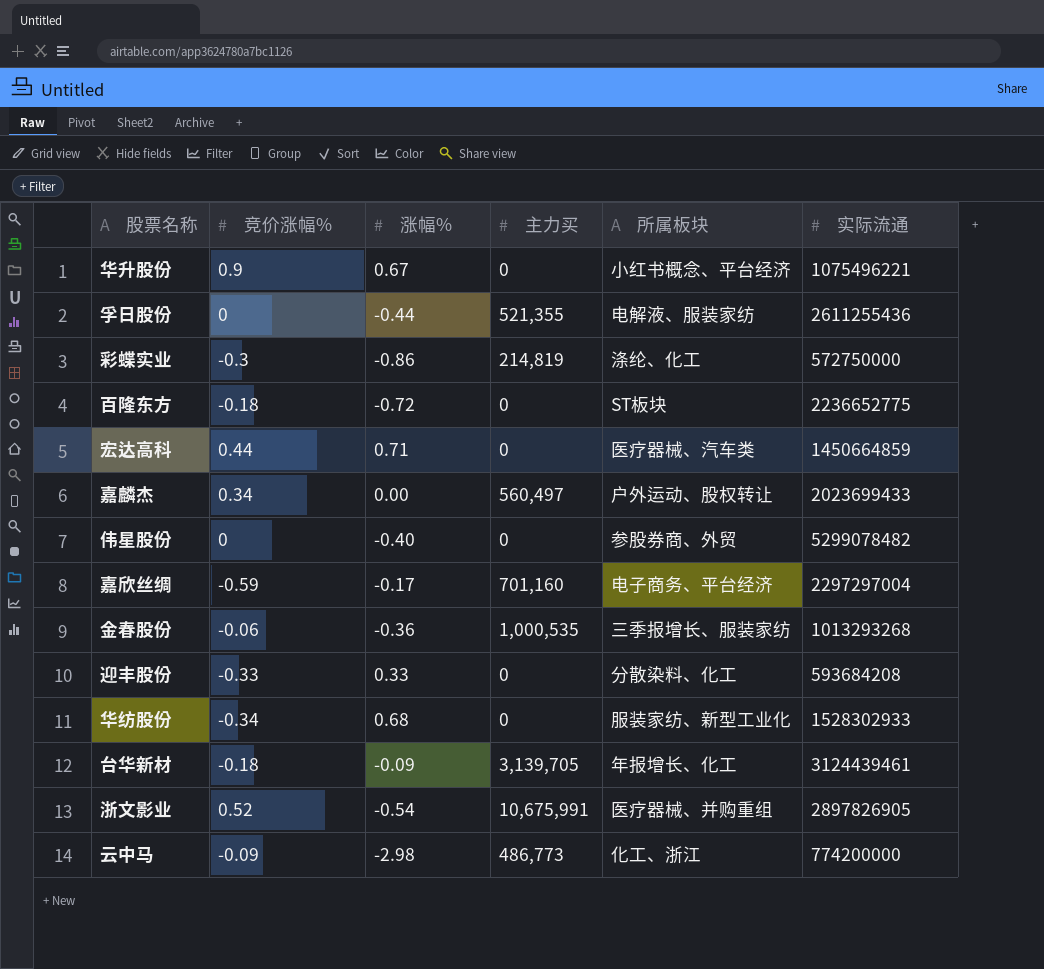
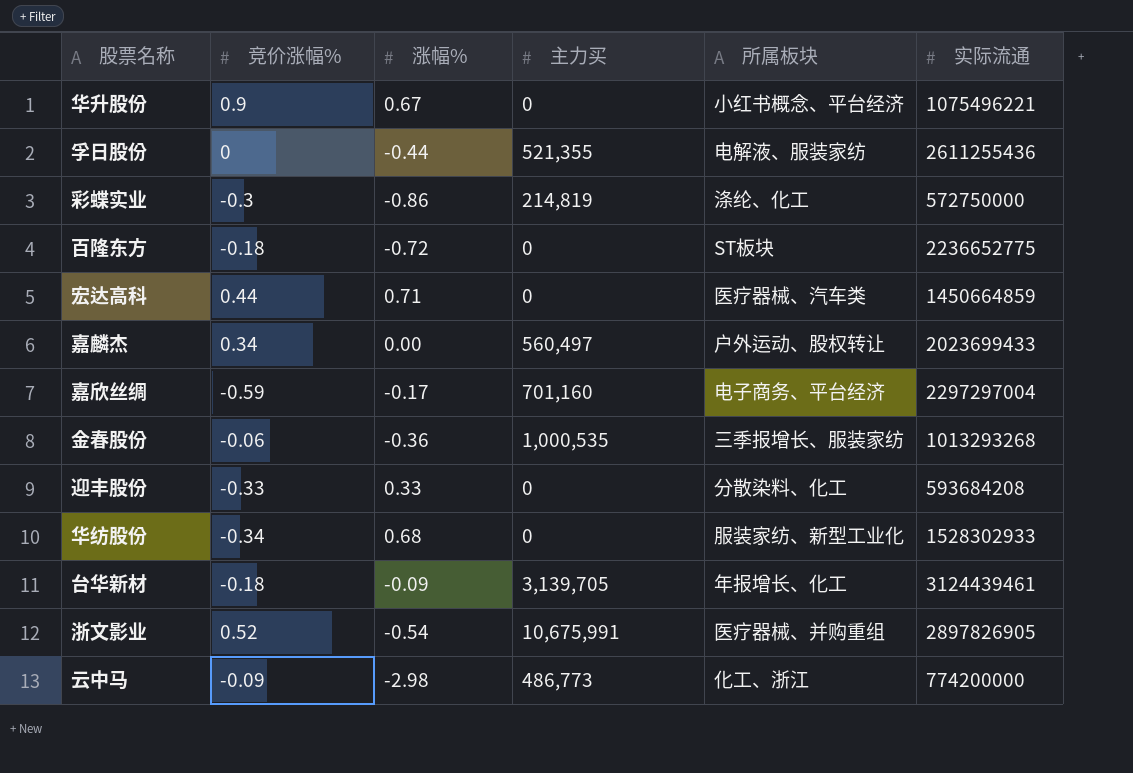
row 伟星股份: 0 | -0.40 | 0 | 参股券商、外贸 | 5299078482 -> none

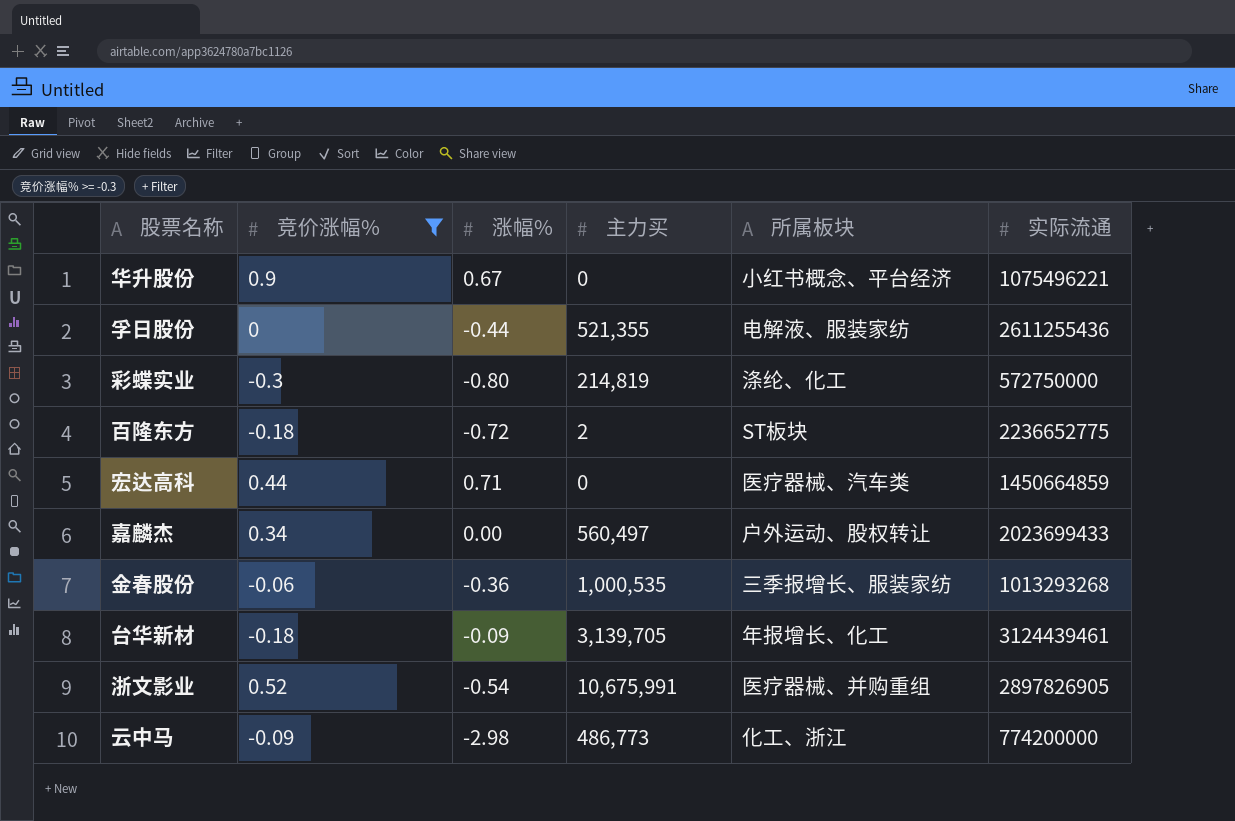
filter: none -> 竞价涨幅% >= -0.3
彩蝶实业 | 涨幅%: -0.86 -> -0.80
百隆东方 | 主力买: 0 -> 2

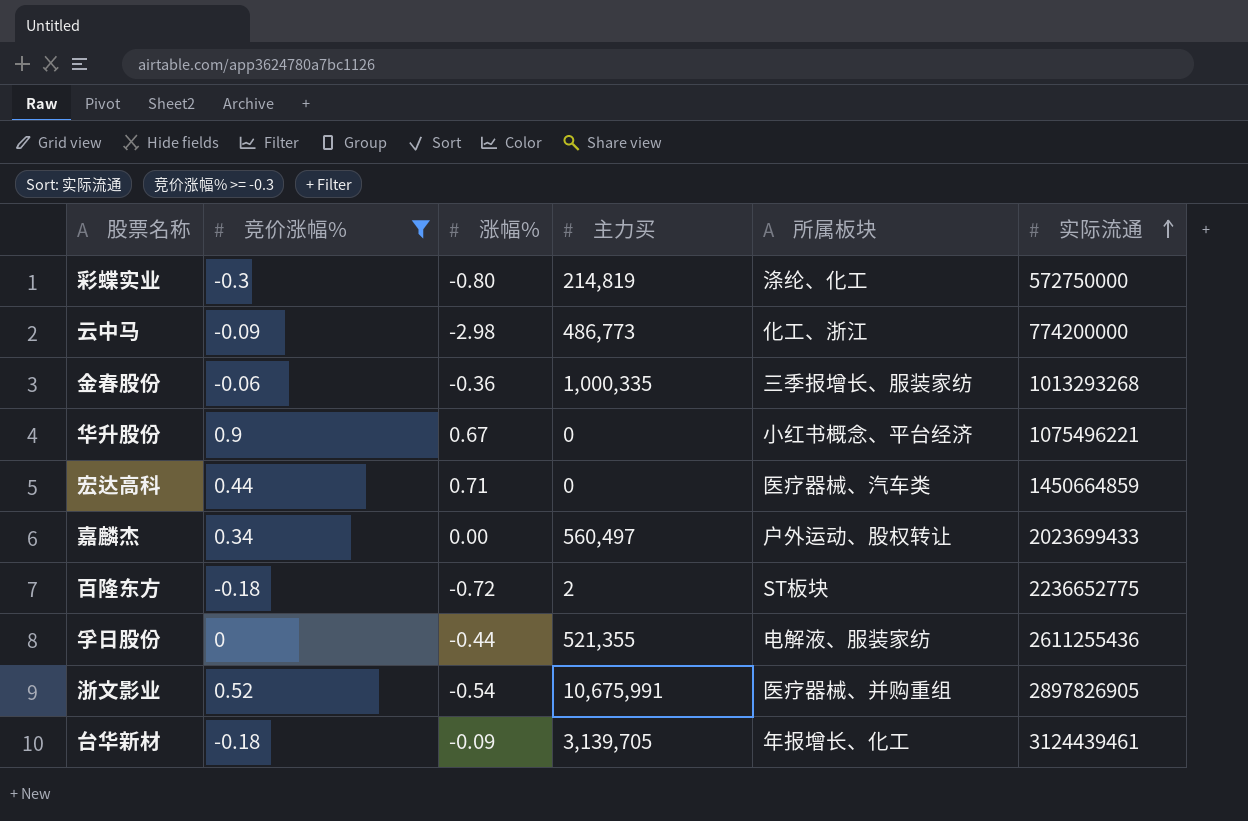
row order: none -> 实际流通 ascending
金春股份 | 主力买: 1,000,535 -> 1,000,335

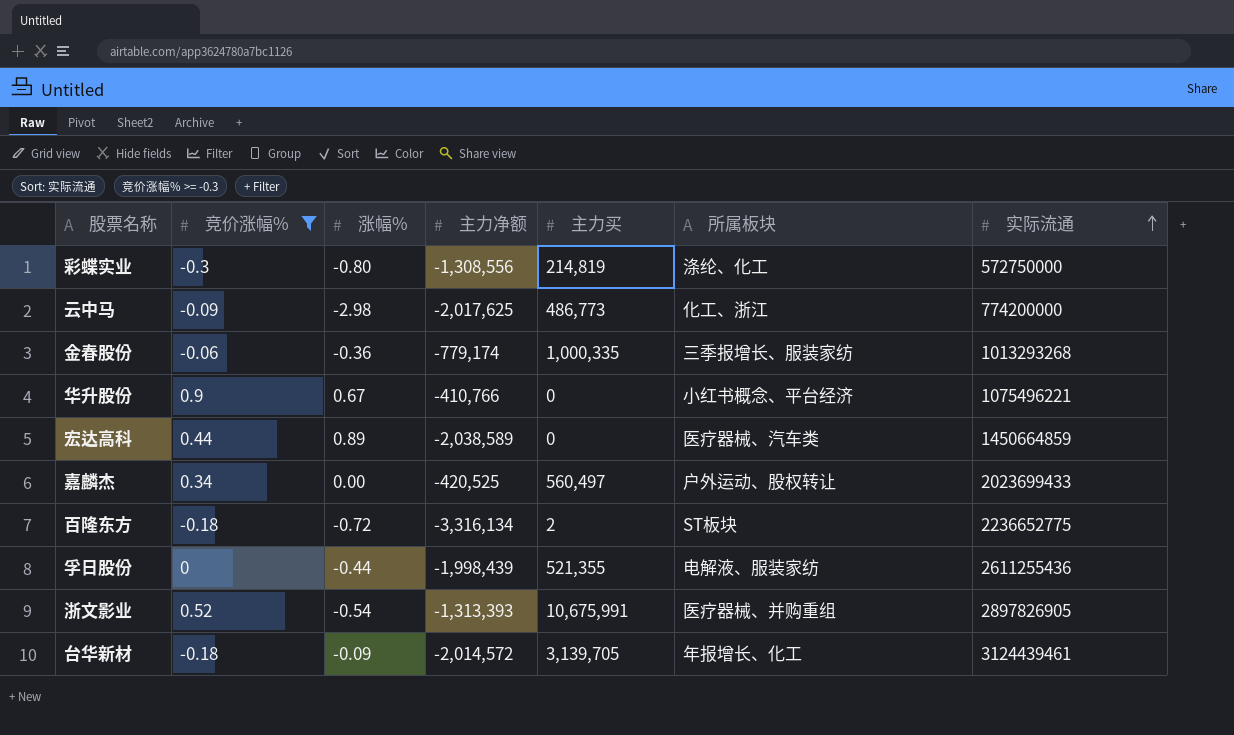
column 主力净额 | position: none -> 4
宏达高科 | 涨幅%: 0.71 -> 0.89

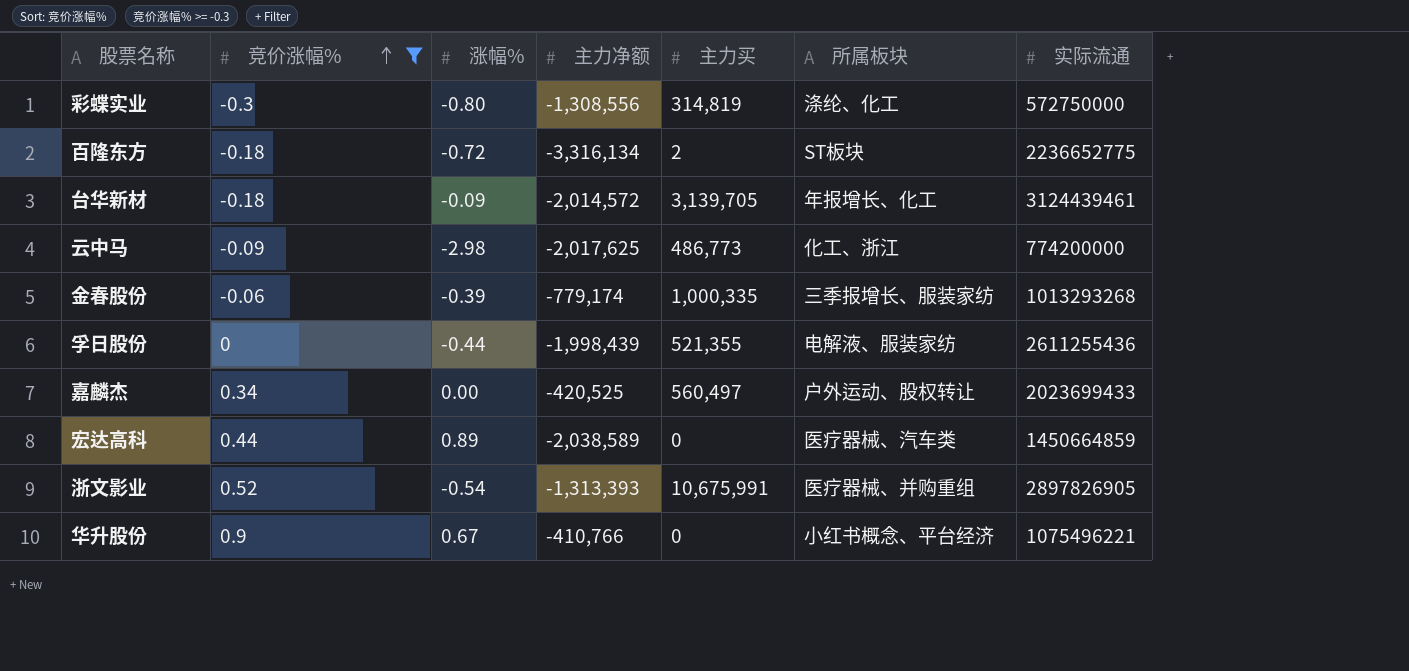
row order: 实际流通 ascending -> 竞价涨幅% ascending
彩蝶实业 | 主力买: 214,819 -> 314,819
金春股份 | 涨幅%: -0.36 -> -0.39

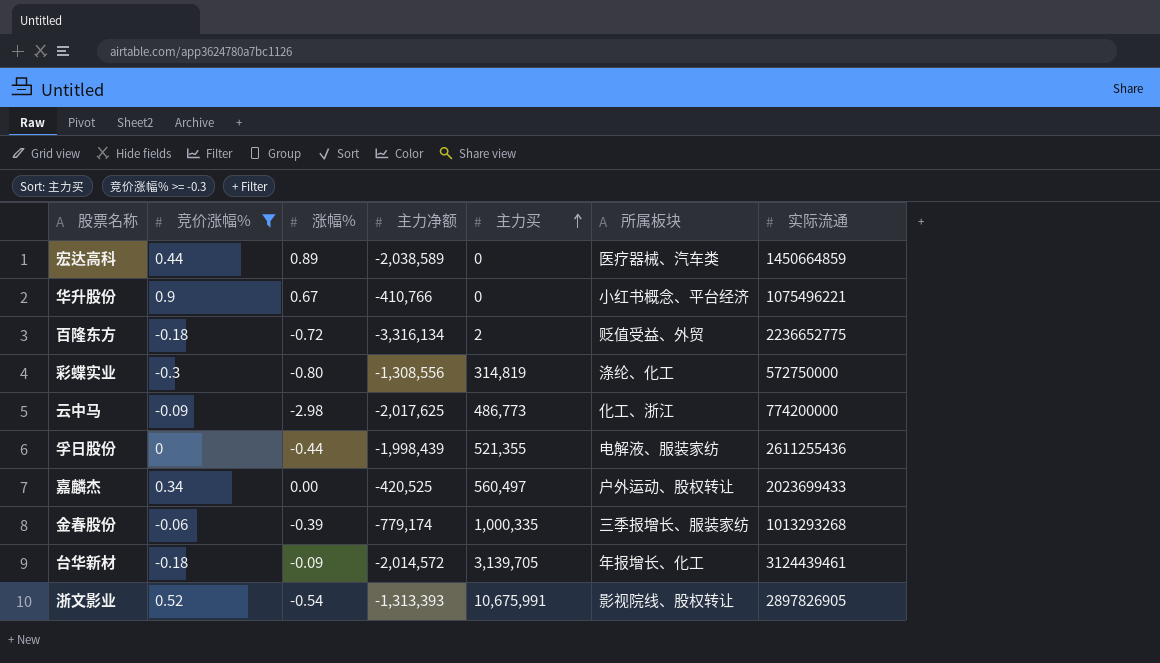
row order: 竞价涨幅% ascending -> 主力买 ascending
百隆东方 | 所属板块: ST板块 -> 贬值受益、外贸
浙文影业 | 所属板块: 医疗器械、并购重组 -> 影视院线、股权转让

